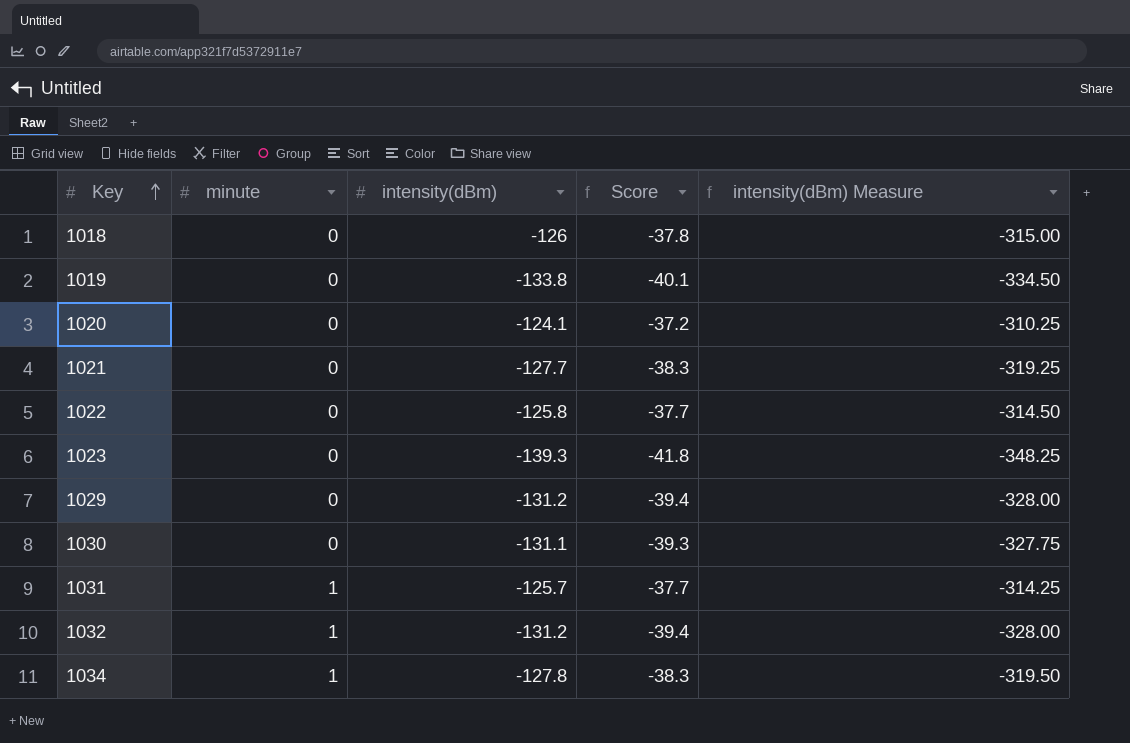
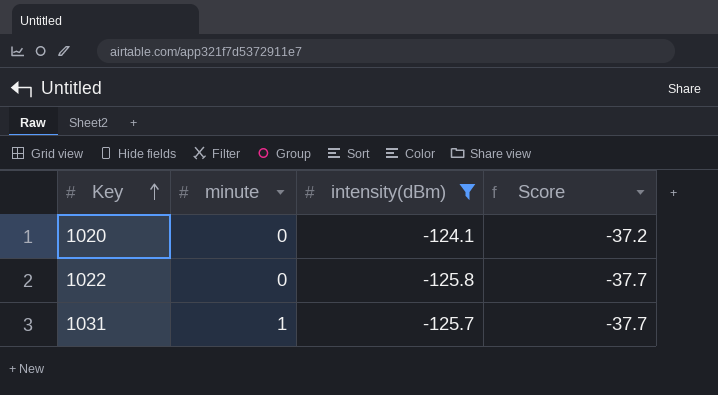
filter: none -> intensity(dBm) >= -125.8
column intensity(dBm) Measure | formula: [intensity(dBm)] * 2.5 -> none

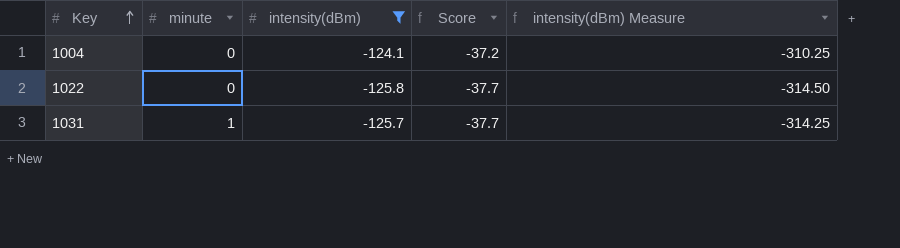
column intensity(dBm) Measure | formula: none -> [intensity(dBm)] * 2.5
row 1020: 0 | -124.1 | -37.2 -> none
row 1004: none -> 0 | -124.1 | -37.2 | -310.25

